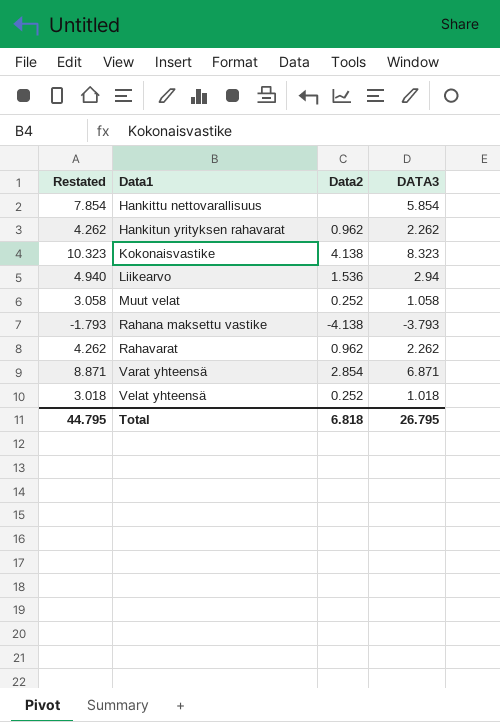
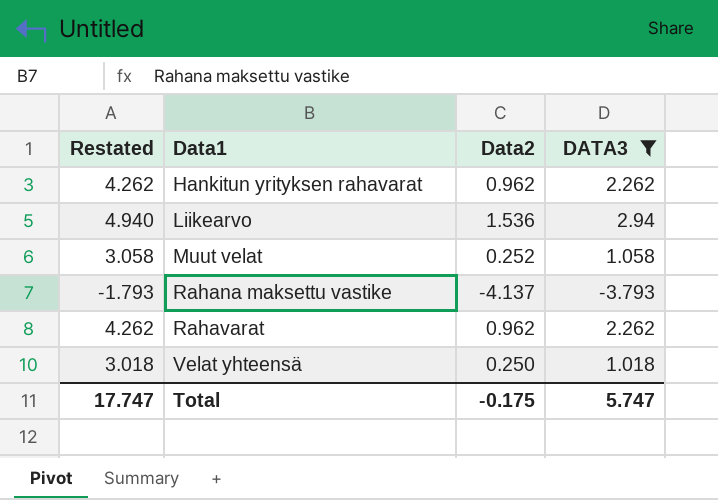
filter: none -> DATA3 <= 2.94
Rahana maksettu vastike | Data2: -4.138 -> -4.137
Velat yhteensä | Data2: 0.252 -> 0.250
Total | Restated: 44.795 -> 17.747
Total | Data2: 6.818 -> -0.175
Total | DATA3: 26.795 -> 5.747

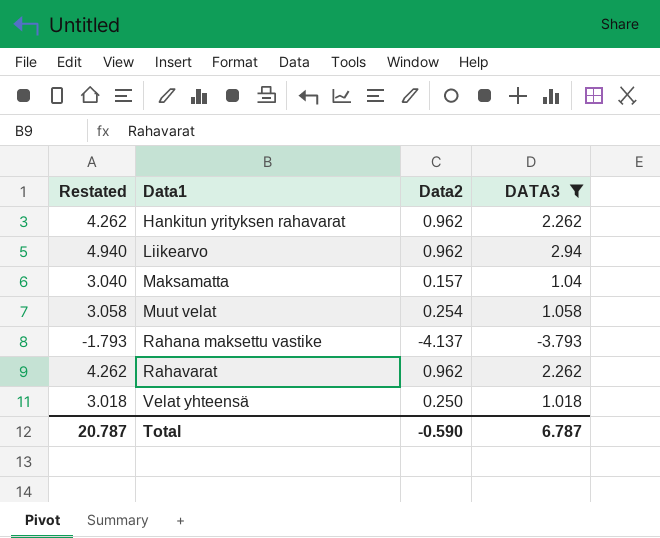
Liikearvo | Data2: 1.536 -> 0.962
row Maksamatta: none -> 3.040 | 0.157 | 1.04
Muut velat | Data2: 0.252 -> 0.254
Total | Restated: 17.747 -> 20.787
Total | Data2: -0.175 -> -0.590
Total | DATA3: 5.747 -> 6.787

